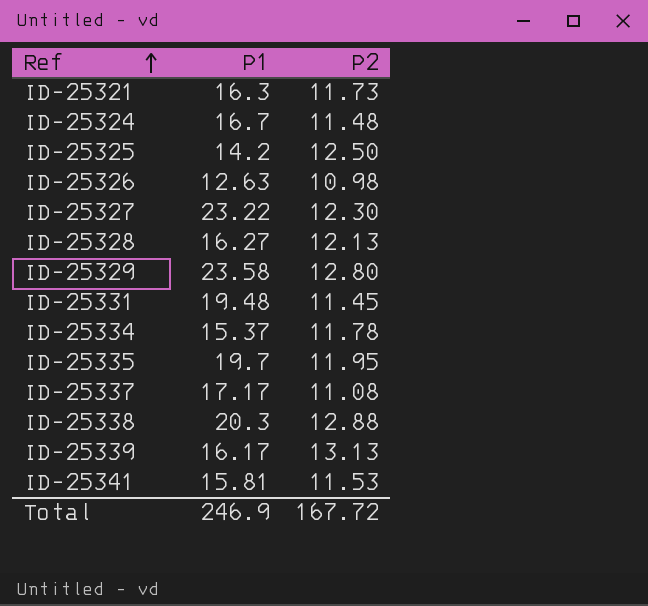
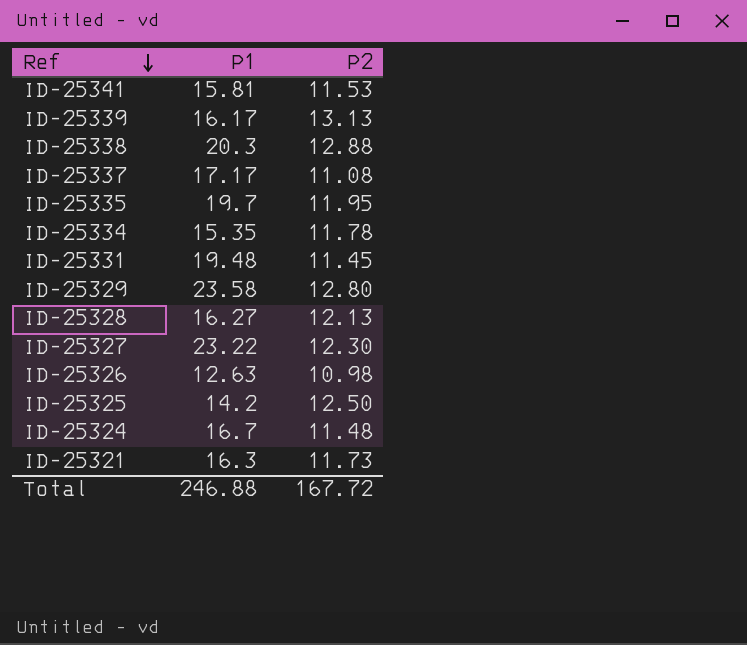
row order: Ref ascending -> Ref descending
ID-25334 | P1: 15.37 -> 15.35
Total | P1: 246.9 -> 246.88

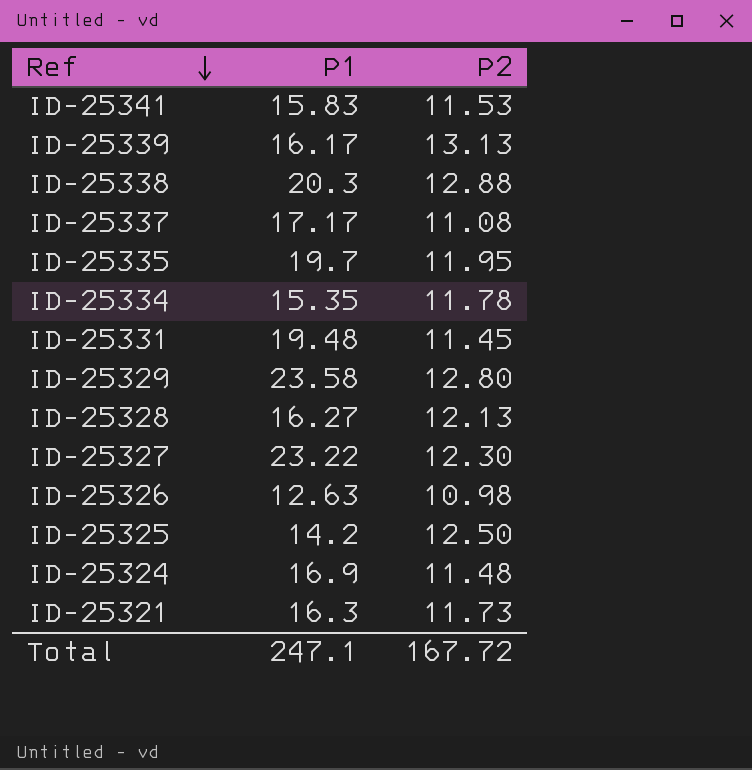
ID-25341 | P1: 15.81 -> 15.83
ID-25324 | P1: 16.7 -> 16.9
Total | P1: 246.88 -> 247.1

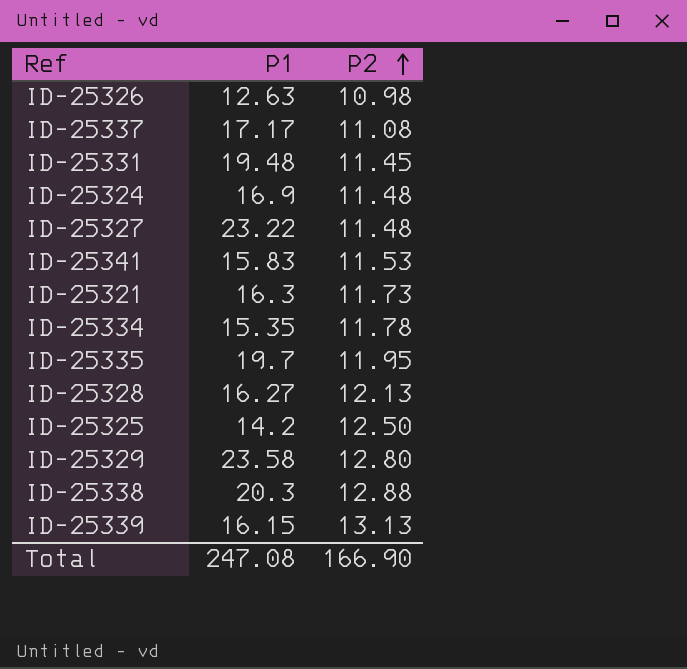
row order: Ref descending -> P2 ascending
ID-25327 | P2: 12.30 -> 11.48
ID-25339 | P1: 16.17 -> 16.15
Total | P1: 247.1 -> 247.08
Total | P2: 167.72 -> 166.90

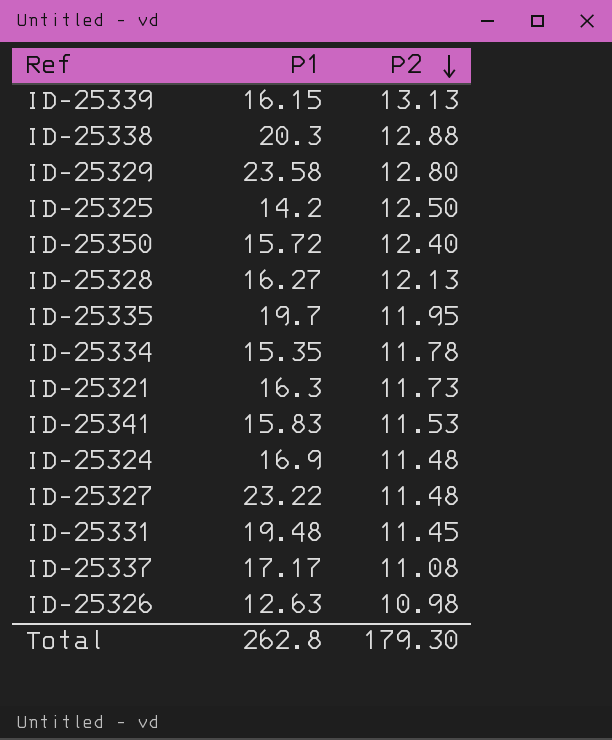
row order: P2 ascending -> P2 descending
row ID-25350: none -> 15.72 | 12.40
Total | P1: 247.08 -> 262.8
Total | P2: 166.90 -> 179.30

